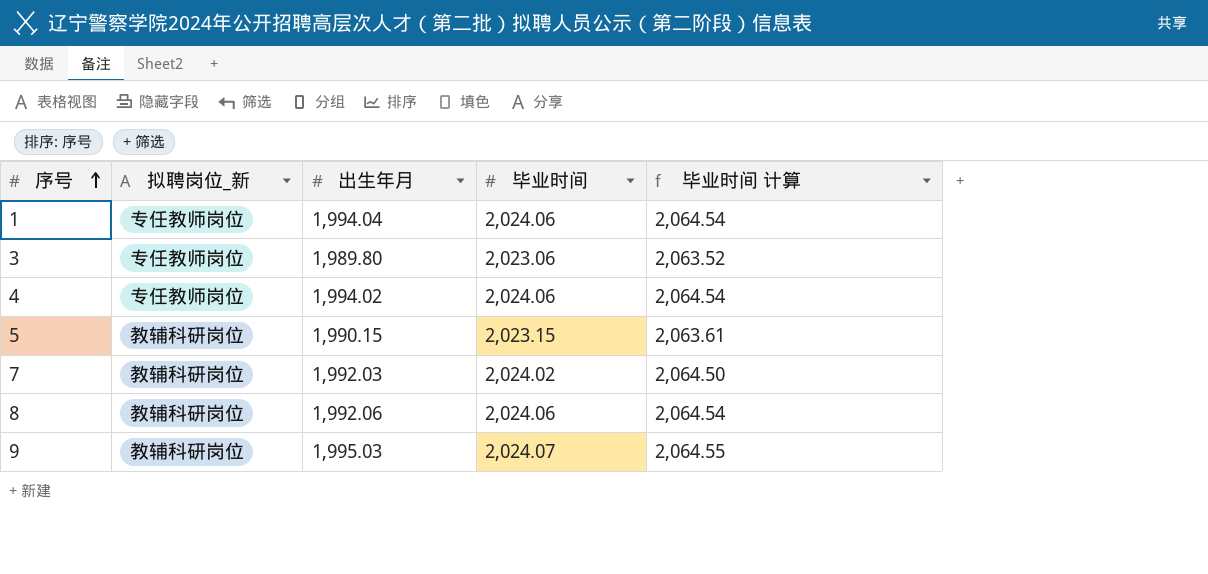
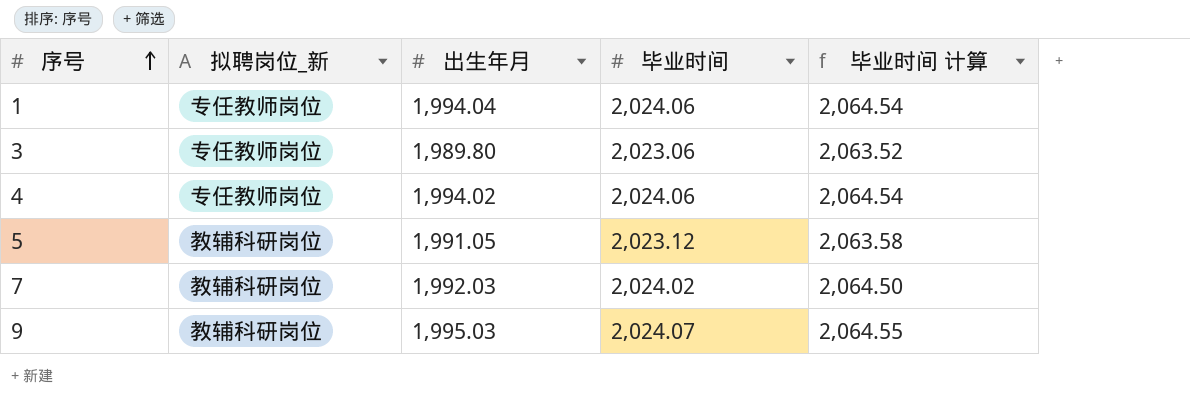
row 8: 教辅科研岗位 | 1,992.06 | 2,024.06 | 2,064.54 -> none
5 | 出生年月: 1,990.15 -> 1,991.05
5 | 毕业时间: 2,023.15 -> 2,023.12
5 | 毕业时间 计算: 2,063.61 -> 2,063.58

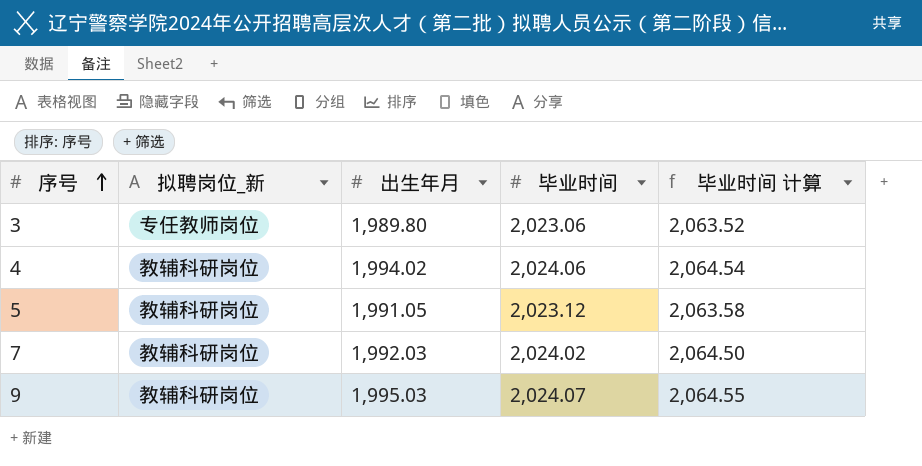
row 1: 专任教师岗位 | 1,994.04 | 2,024.06 | 2,064.54 -> none
4 | 拟聘岗位_新: 专任教师岗位 -> 教辅科研岗位

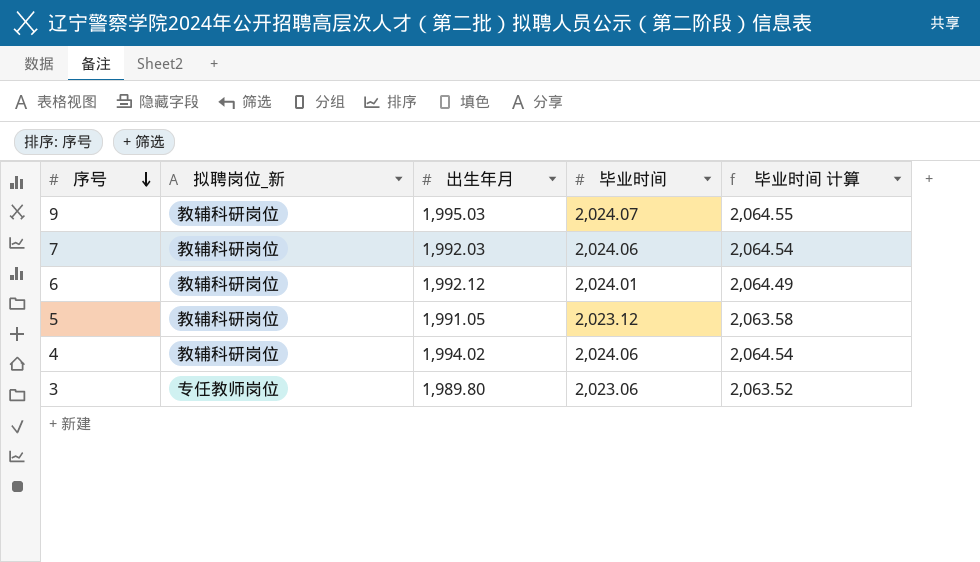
row order: 序号 ascending -> 序号 descending
7 | 毕业时间: 2,024.02 -> 2,024.06
7 | 毕业时间 计算: 2,064.50 -> 2,064.54
row 6: none -> 教辅科研岗位 | 1,992.12 | 2,024.01 | 2,064.49

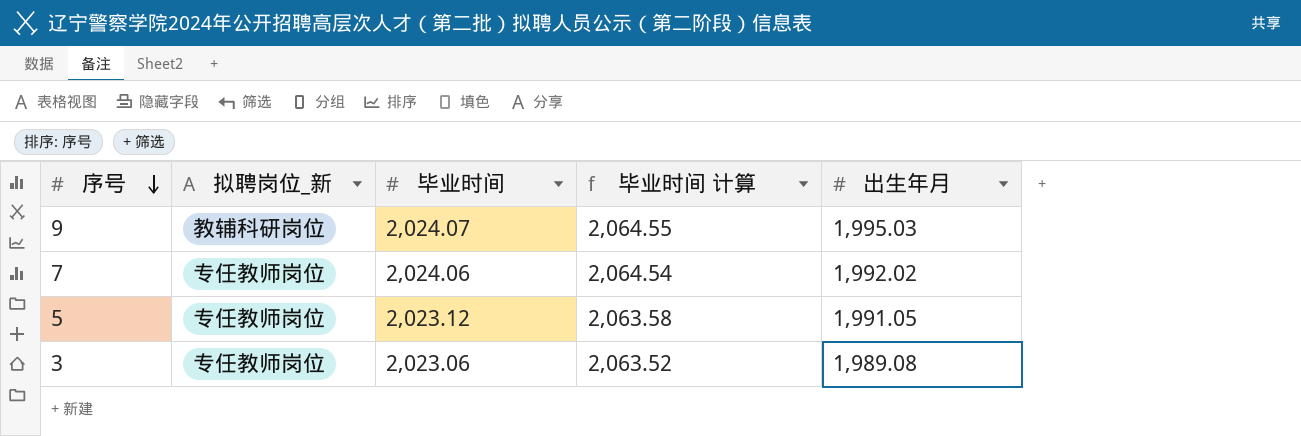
column 出生年月 | position: 3 -> 5
row 6: 教辅科研岗位 | 1,992.12 | 2,024.01 | 2,064.49 -> none
row 4: 教辅科研岗位 | 1,994.02 | 2,024.06 | 2,064.54 -> none
7 | 拟聘岗位_新: 教辅科研岗位 -> 专任教师岗位
7 | 出生年月: 1,992.03 -> 1,992.02
5 | 拟聘岗位_新: 教辅科研岗位 -> 专任教师岗位
3 | 出生年月: 1,989.80 -> 1,989.08

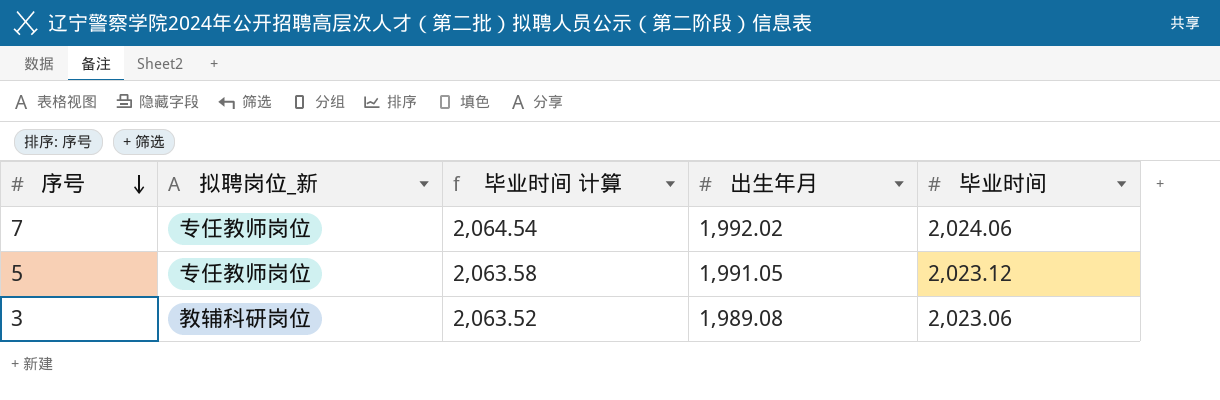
column 毕业时间 | position: 3 -> 5
row 9: 教辅科研岗位 | 2,024.07 | 2,064.55 | 1,995.03 -> none
3 | 拟聘岗位_新: 专任教师岗位 -> 教辅科研岗位

